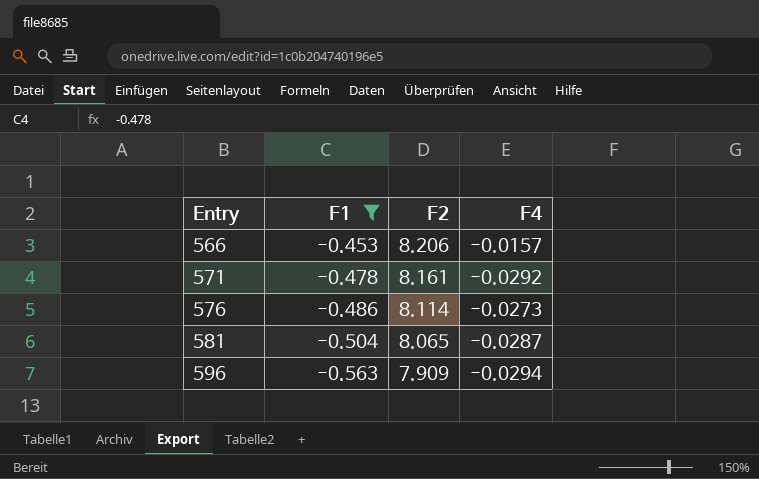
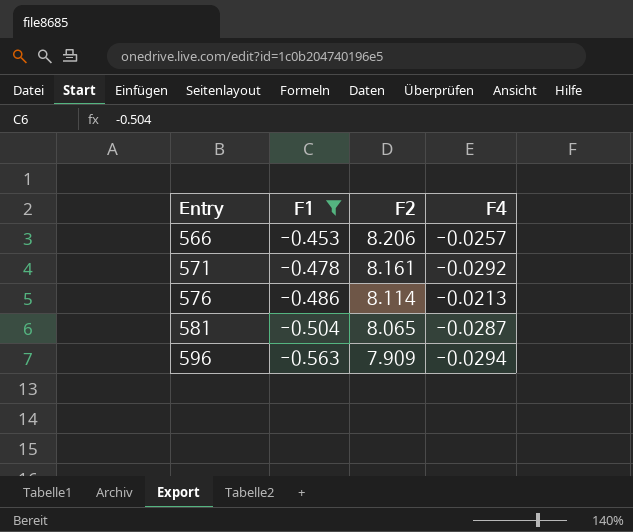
566 | F4: -0.0157 -> -0.0257
576 | F4: -0.0273 -> -0.0213

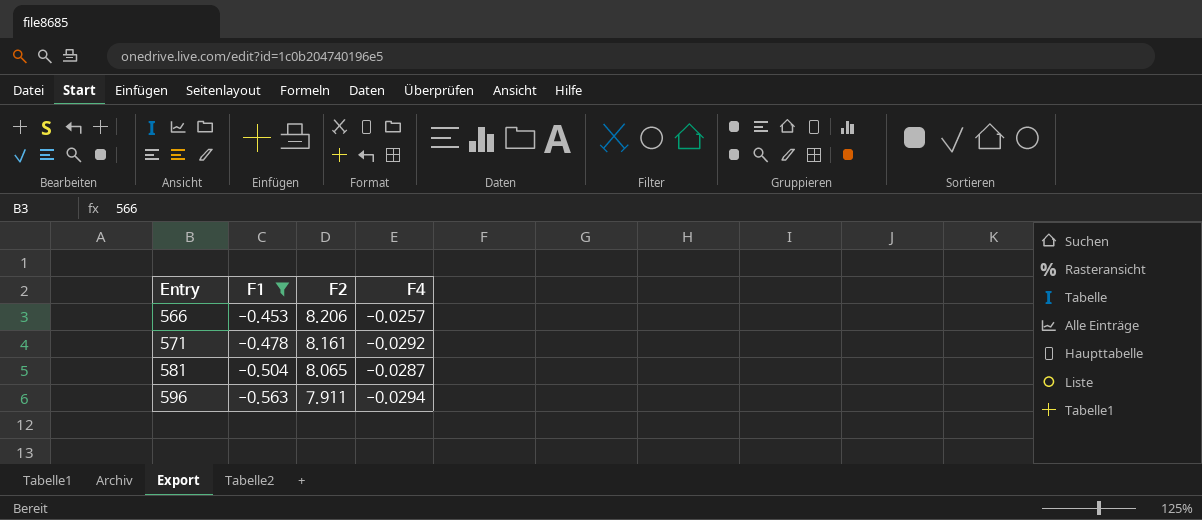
row 576: -0.486 | 8.114 | -0.0213 -> none
596 | F2: 7.909 -> 7.911

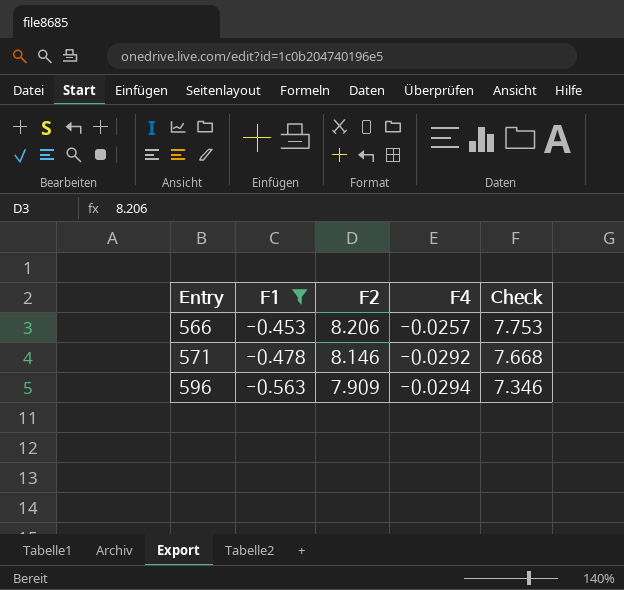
column Check | formula: none -> [F1] + [F2]
row 581: -0.504 | 8.065 | -0.0287 -> none
571 | F2: 8.161 -> 8.146
596 | F2: 7.911 -> 7.909

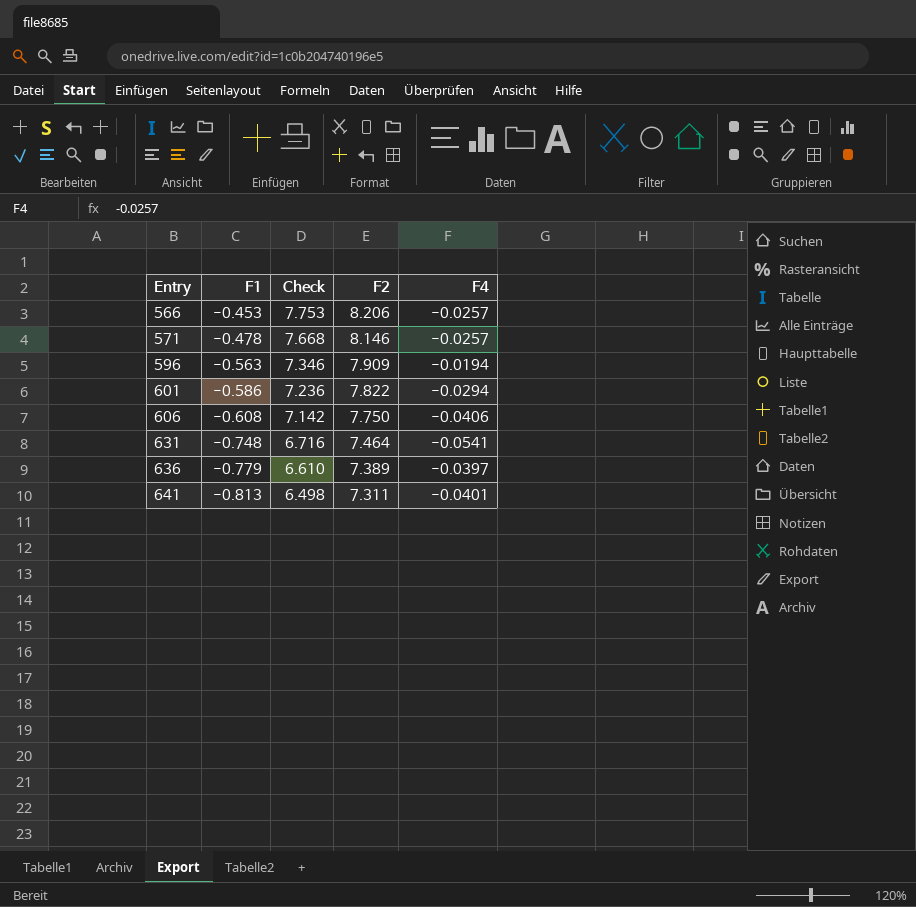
filter: F1 >= -0.563 -> none
column Check | position: 5 -> 3
571 | F4: -0.0292 -> -0.0257
596 | F4: -0.0294 -> -0.0194

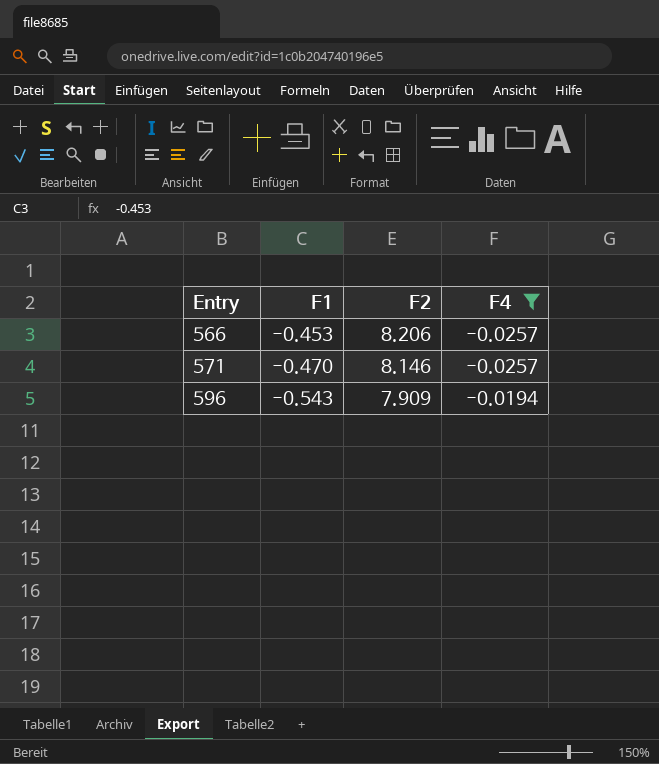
filter: none -> F4 >= -0.0257
column Check | formula: [F1] + [F2] -> none
571 | F1: -0.478 -> -0.470
596 | F1: -0.563 -> -0.543

